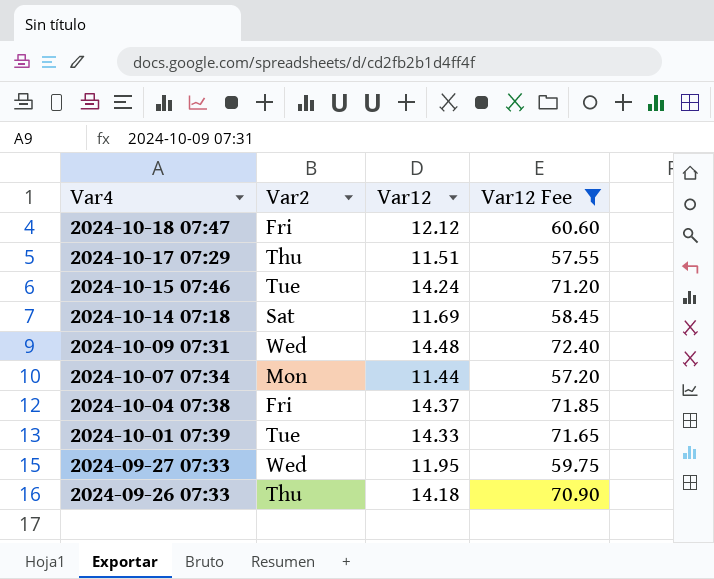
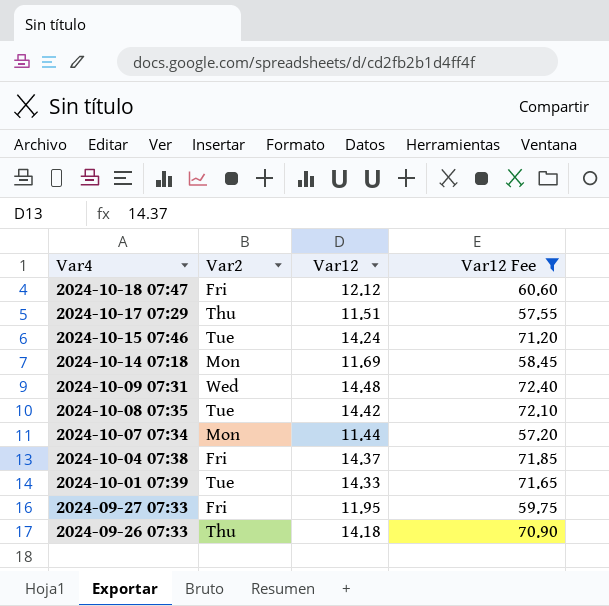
2024-10-14 07:18 | Var2: Sat -> Mon
row 2024-10-08 07:35: none -> Tue | 14.42 | 72.10
2024-09-27 07:33 | Var2: Wed -> Fri

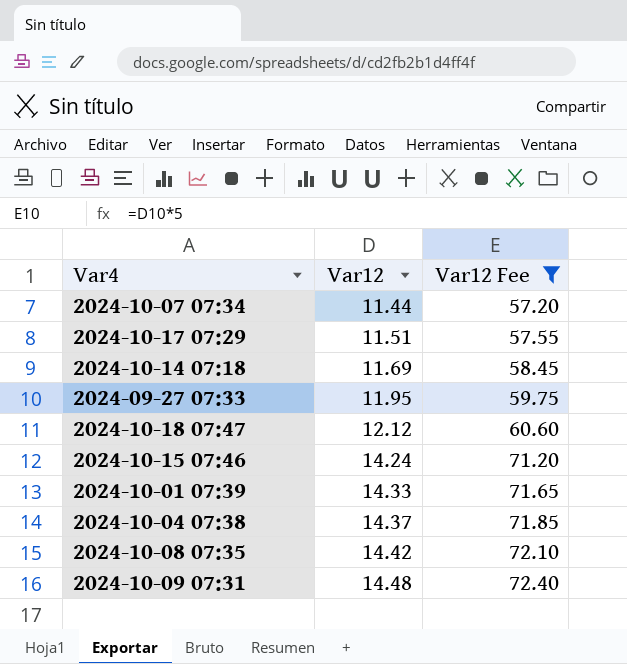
row order: Var4 descending -> Var12 ascending
column Var2 | position: 2 -> none
row 2024-09-26 07:33: Thu | 14.18 | 70.90 -> none

